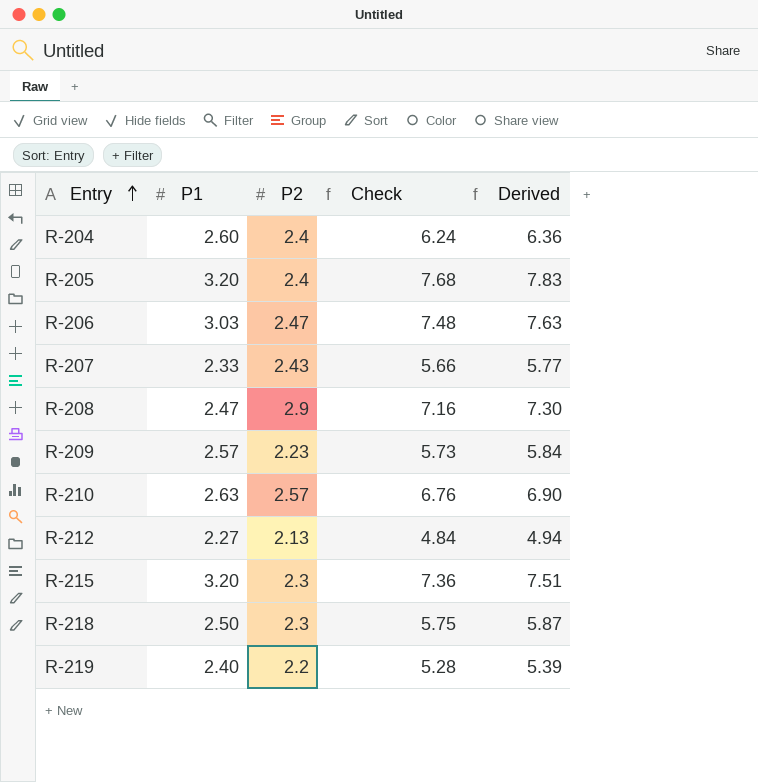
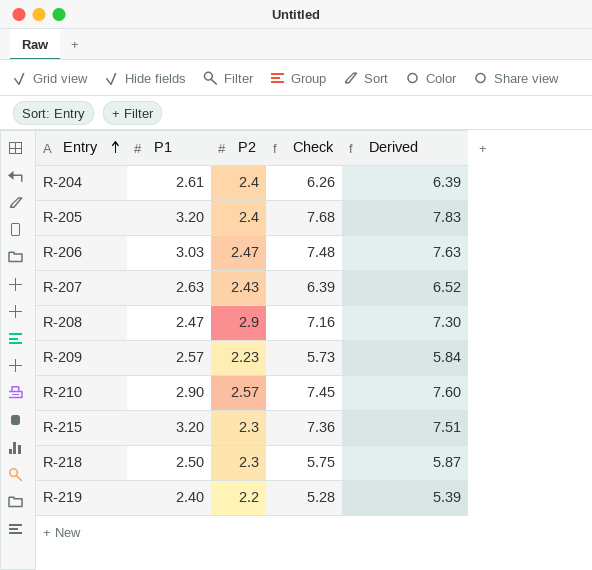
row R-212: 2.27 | 2.13 | 4.84 | 4.94 -> none
R-204 | P1: 2.60 -> 2.61
R-204 | Check: 6.24 -> 6.26
R-204 | Derived: 6.36 -> 6.39
R-207 | P1: 2.33 -> 2.63
R-207 | Check: 5.66 -> 6.39
R-207 | Derived: 5.77 -> 6.52
R-210 | P1: 2.63 -> 2.90
R-210 | Check: 6.76 -> 7.45
R-210 | Derived: 6.90 -> 7.60

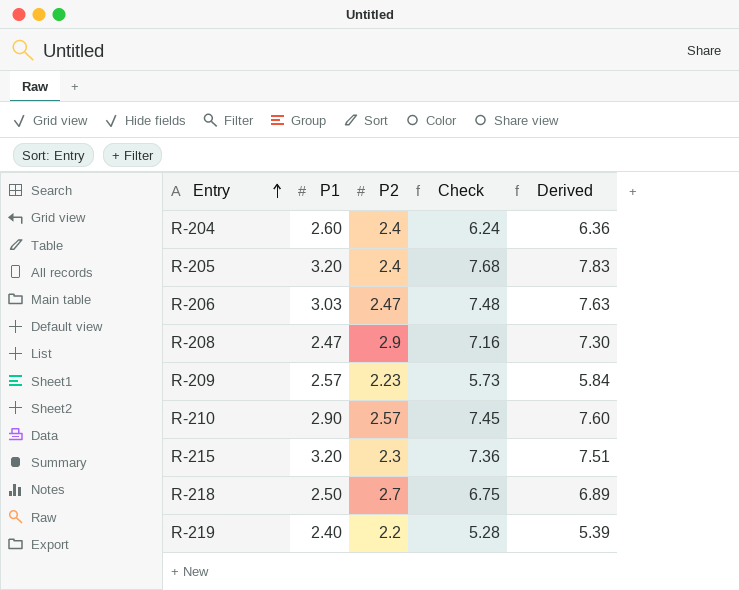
row R-207: 2.63 | 2.43 | 6.39 | 6.52 -> none
R-204 | P1: 2.61 -> 2.60
R-204 | Check: 6.26 -> 6.24
R-204 | Derived: 6.39 -> 6.36
R-218 | P2: 2.3 -> 2.7
R-218 | Check: 5.75 -> 6.75
R-218 | Derived: 5.87 -> 6.89

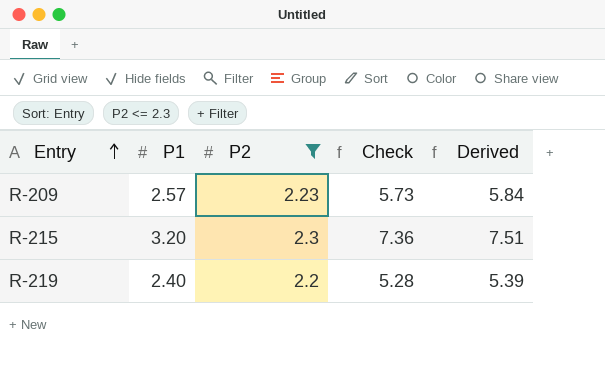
filter: none -> P2 <= 2.3

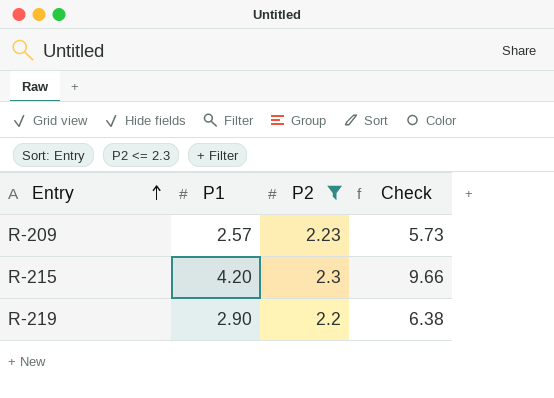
column Derived | formula: [Check] * 1.02 -> none
R-215 | P1: 3.20 -> 4.20
R-215 | Check: 7.36 -> 9.66
R-219 | P1: 2.40 -> 2.90
R-219 | Check: 5.28 -> 6.38

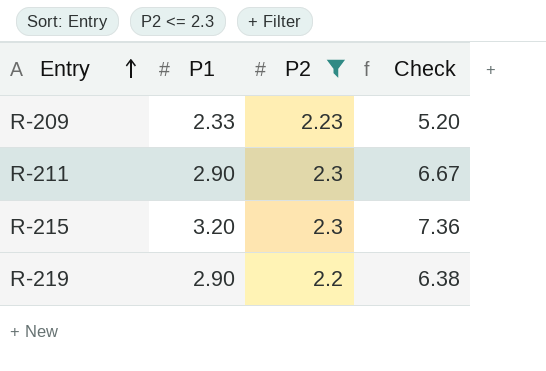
R-209 | P1: 2.57 -> 2.33
R-209 | Check: 5.73 -> 5.20
row R-211: none -> 2.90 | 2.3 | 6.67
R-215 | P1: 4.20 -> 3.20
R-215 | Check: 9.66 -> 7.36

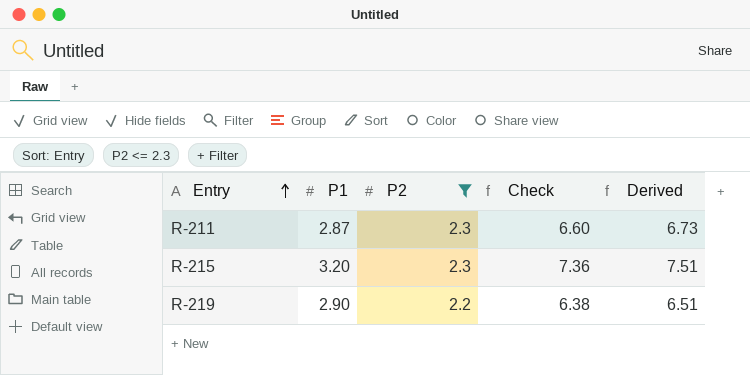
column Derived | formula: none -> [Check] * 1.02
row R-209: 2.33 | 2.23 | 5.20 -> none
R-211 | P1: 2.90 -> 2.87
R-211 | Check: 6.67 -> 6.60

